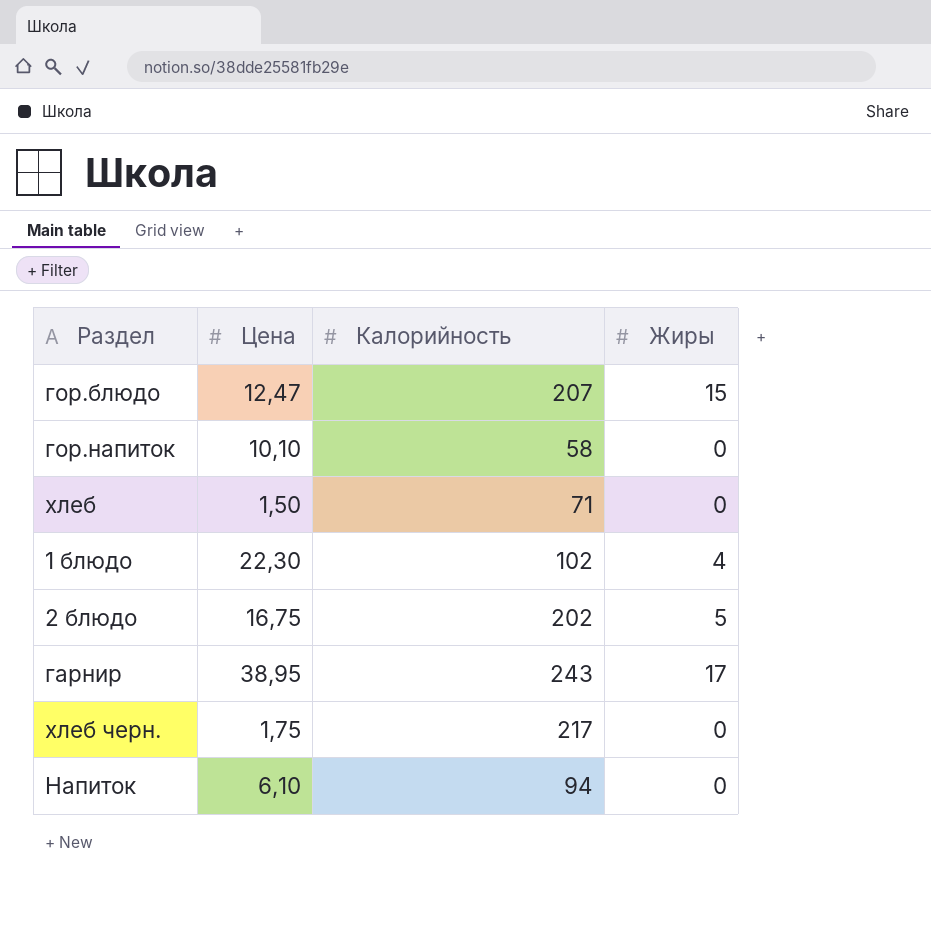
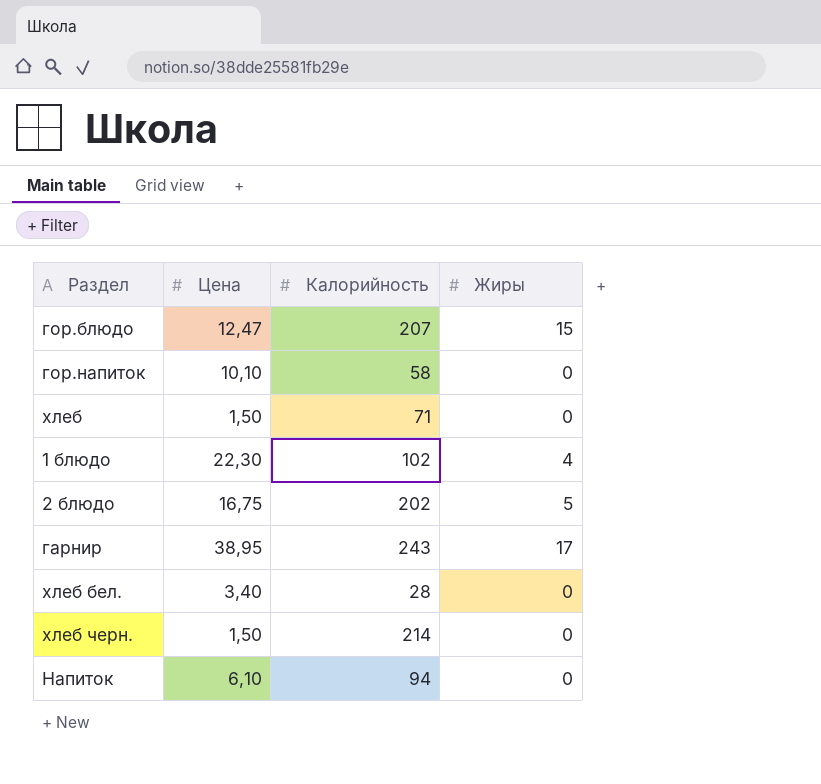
row хлеб бел.: none -> 3,40 | 28 | 0
хлеб черн. | Цена: 1,75 -> 1,50
хлеб черн. | Калорийность: 217 -> 214

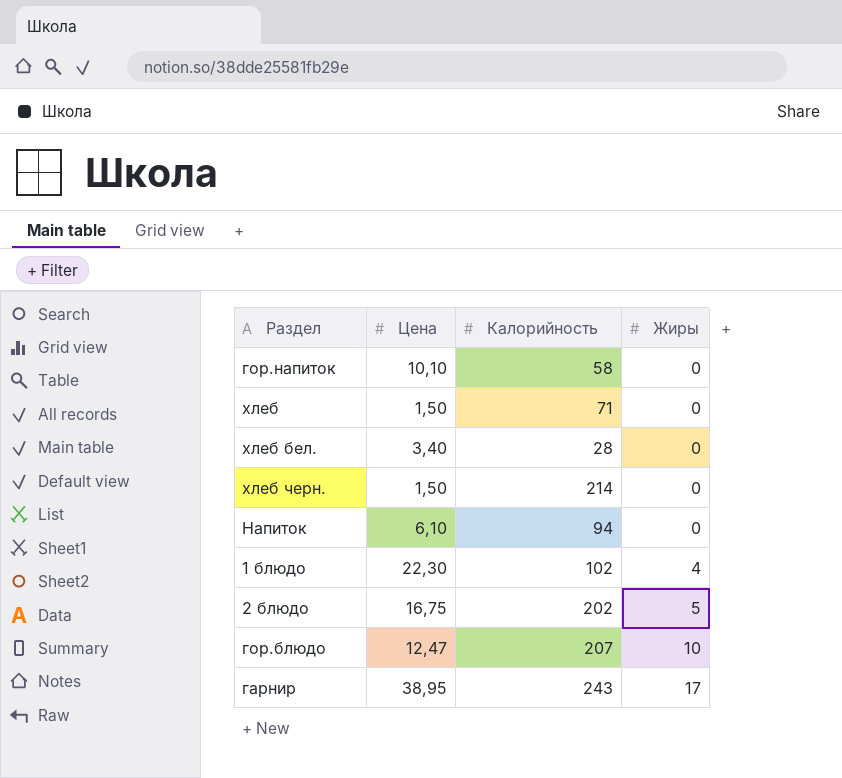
row order: none -> Жиры ascending
гор.блюдо | Жиры: 15 -> 10

